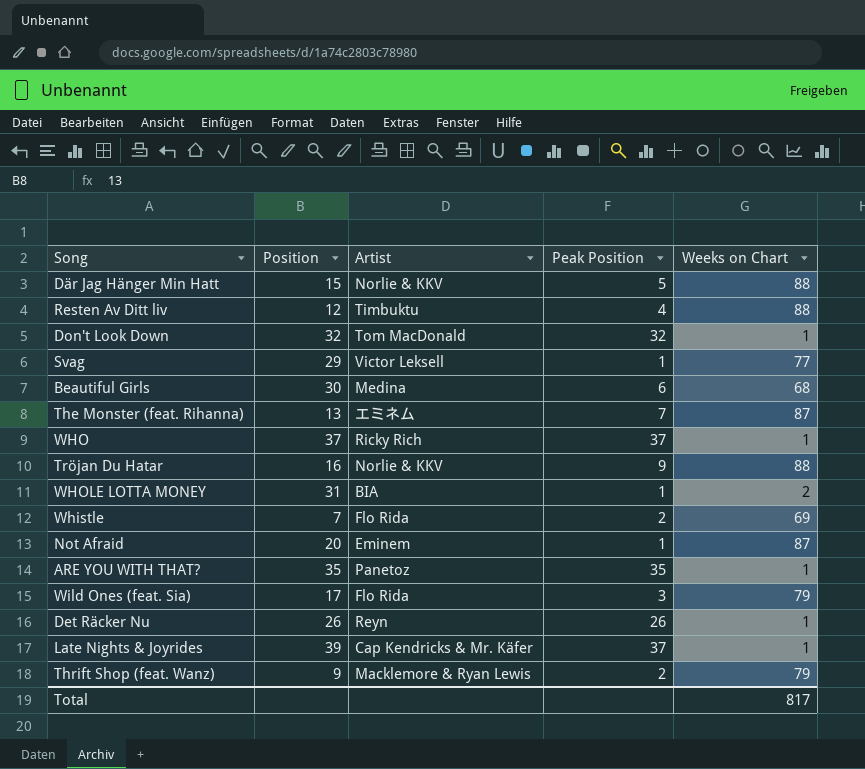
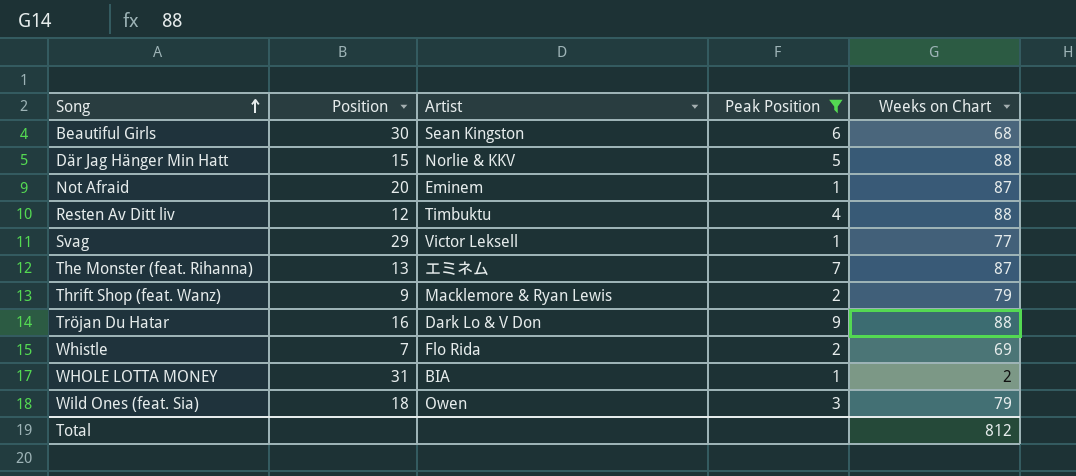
filter: none -> Peak Position <= 9
row order: none -> Song ascending
Beautiful Girls | Artist: Medina -> Sean Kingston
Tröjan Du Hatar | Artist: Norlie & KKV -> Dark Lo & V Don
Wild Ones (feat. Sia) | Position: 17 -> 18
Wild Ones (feat. Sia) | Artist: Flo Rida -> Owen
Total | Weeks on Chart: 817 -> 812

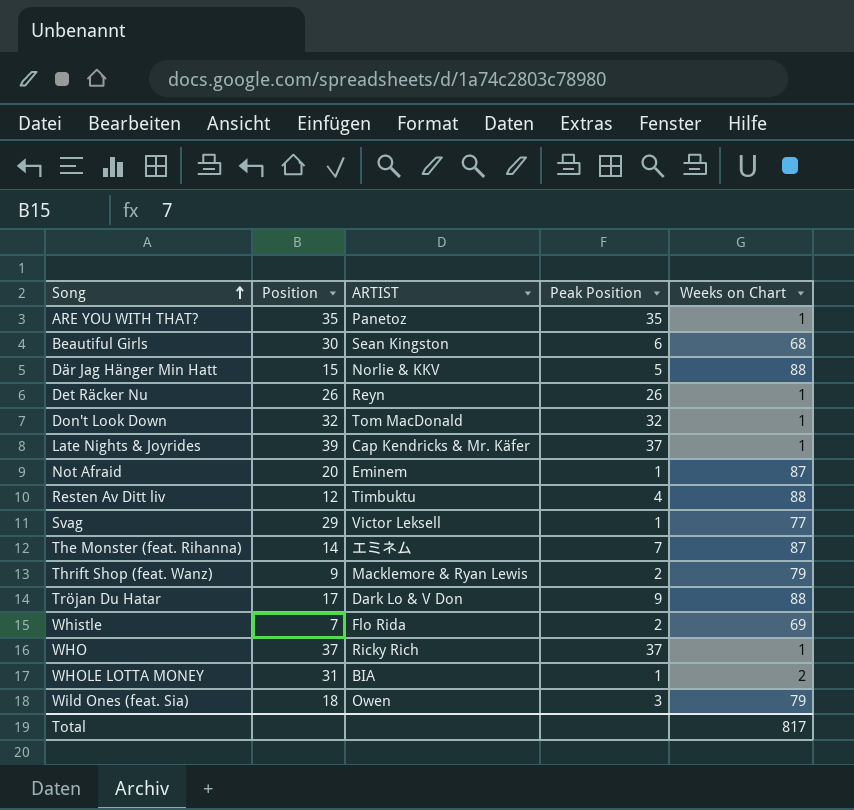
filter: Peak Position <= 9 -> none
column name: Artist -> ARTIST
The Monster (feat. Rihanna) | Position: 13 -> 14
Tröjan Du Hatar | Position: 16 -> 17
Total | Weeks on Chart: 812 -> 817

